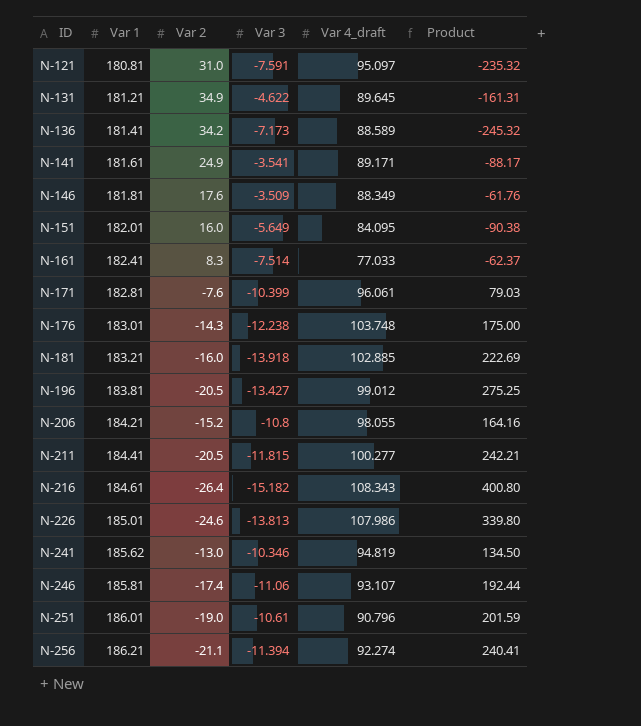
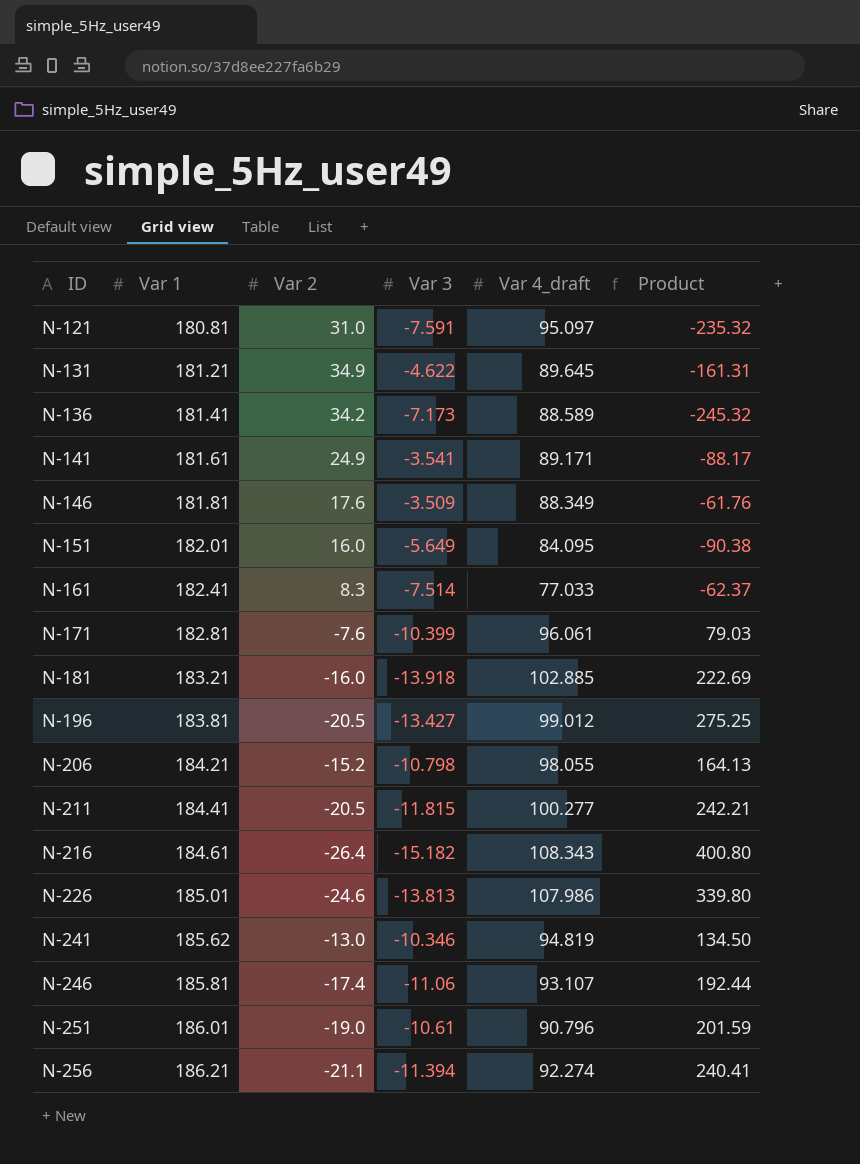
row N-176: 183.01 | -14.3 | -12.238 | 103.748 | 175.00 -> none
N-206 | Var 3: -10.8 -> -10.798
N-206 | Product: 164.16 -> 164.13

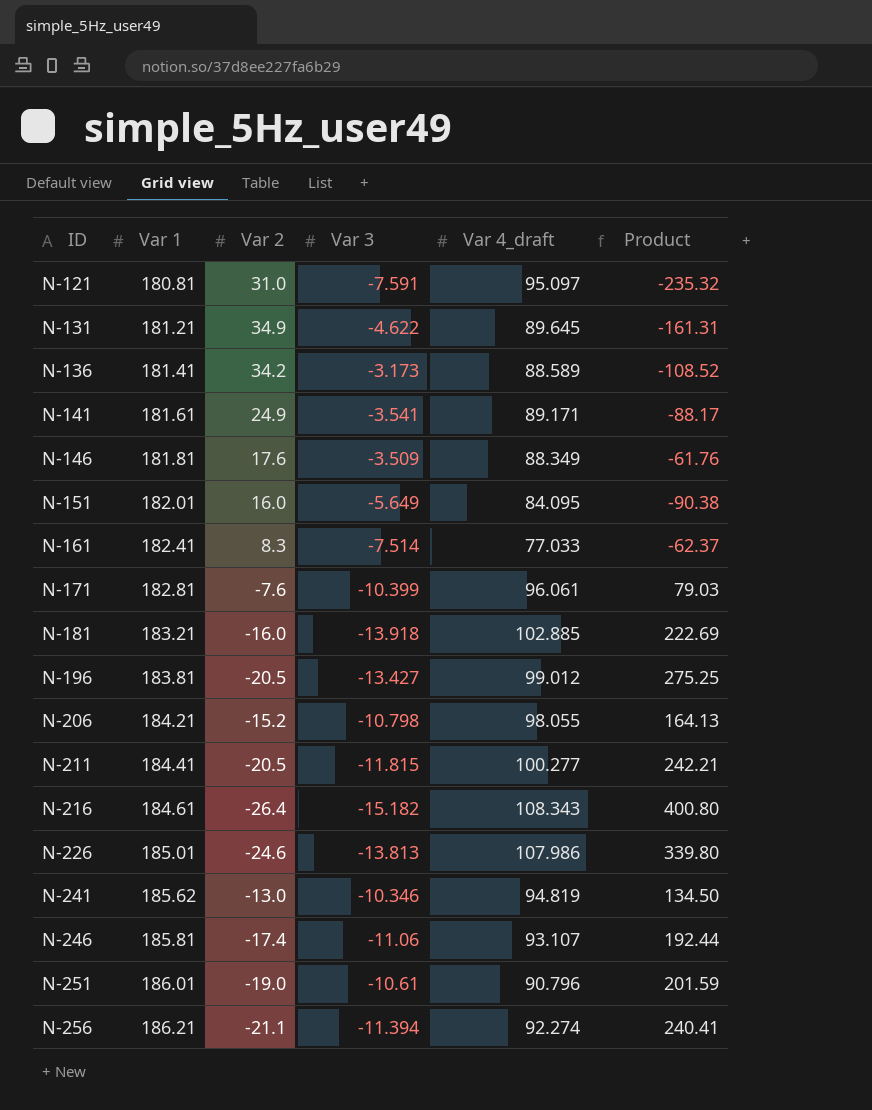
N-136 | Var 3: -7.173 -> -3.173
N-136 | Product: -245.32 -> -108.52

